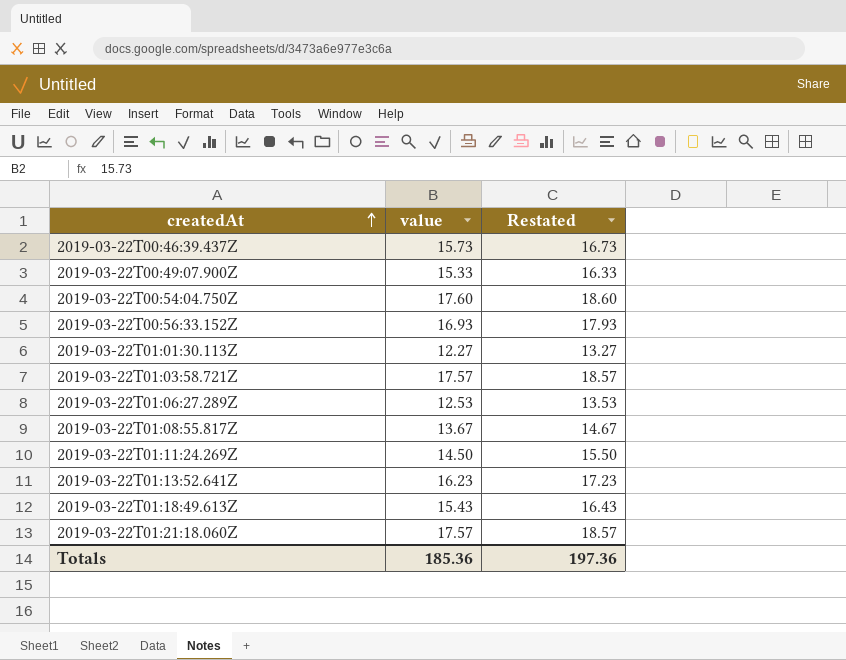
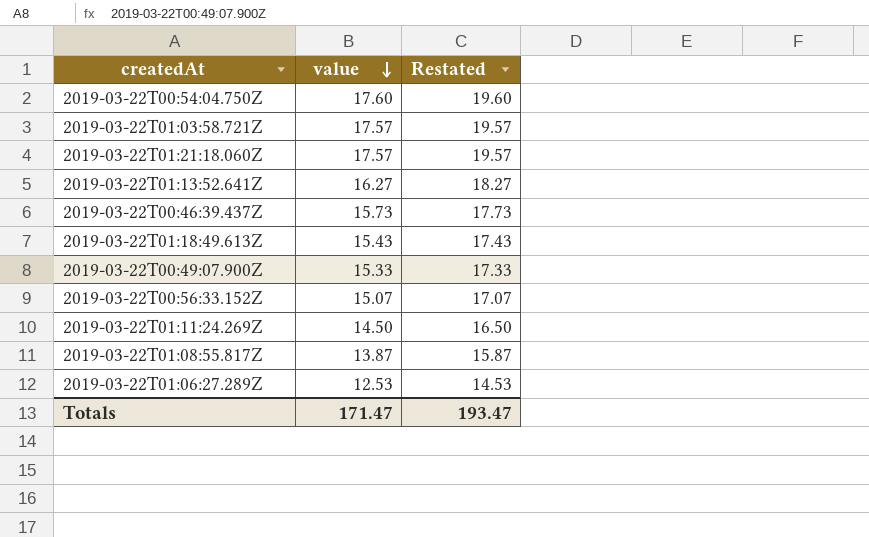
row order: createdAt ascending -> value descending
column Restated | formula: [value] + 1 -> [value] + 2
row 2019-03-22T01:01:30.113Z: 12.27 | 13.27 -> none
2019-03-22T01:13:52.641Z | value: 16.23 -> 16.27
2019-03-22T00:56:33.152Z | value: 16.93 -> 15.07
2019-03-22T01:08:55.817Z | value: 13.67 -> 13.87
Totals | value: 185.36 -> 171.47
Totals | Restated: 197.36 -> 193.47

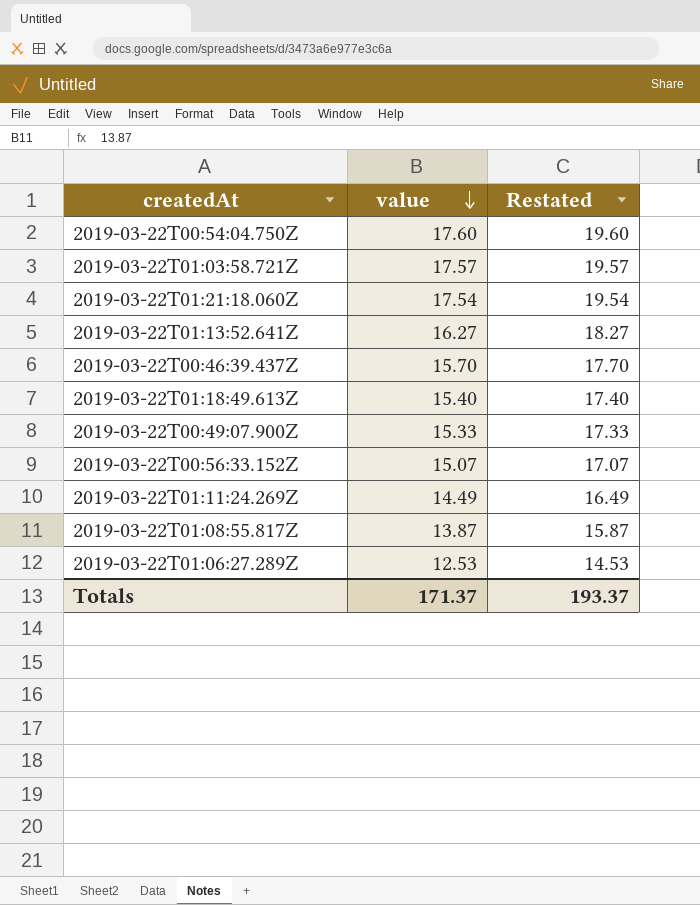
2019-03-22T01:21:18.060Z | value: 17.57 -> 17.54
2019-03-22T01:21:18.060Z | Restated: 19.57 -> 19.54
2019-03-22T00:46:39.437Z | value: 15.73 -> 15.70
2019-03-22T00:46:39.437Z | Restated: 17.73 -> 17.70
2019-03-22T01:18:49.613Z | value: 15.43 -> 15.40
2019-03-22T01:18:49.613Z | Restated: 17.43 -> 17.40
2019-03-22T01:11:24.269Z | value: 14.50 -> 14.49
2019-03-22T01:11:24.269Z | Restated: 16.50 -> 16.49
Totals | value: 171.47 -> 171.37
Totals | Restated: 193.47 -> 193.37

